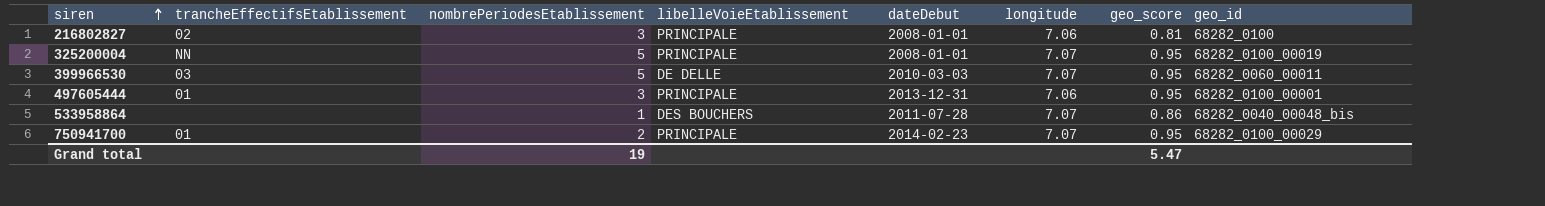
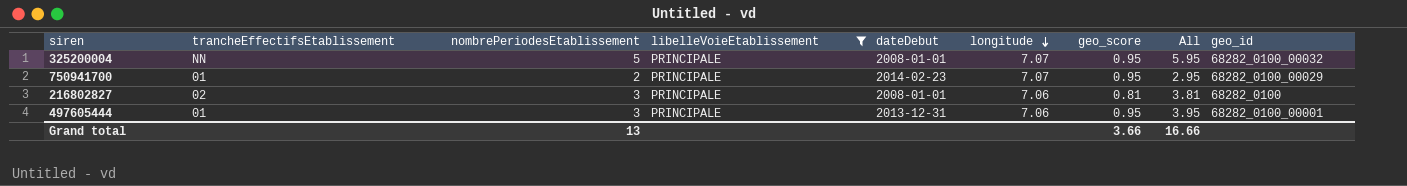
filter: none -> libelleVoieEtablissement = PRINCIPALE
row order: siren ascending -> longitude descending
column All | formula: none -> [nombrePeriodesEtablissement] + [geo_score]
325200004 | geo_id: 68282_0100_00019 -> 68282_0100_00032
Grand total | nombrePeriodesEtablissement: 19 -> 13
Grand total | geo_score: 5.47 -> 3.66

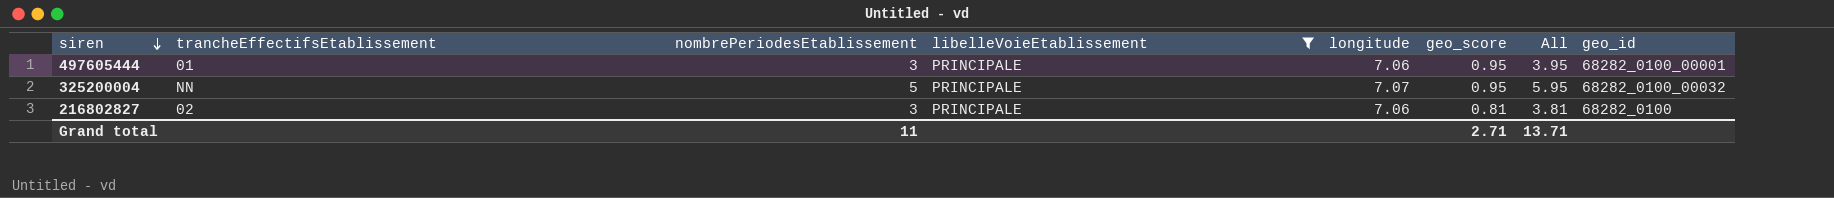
row order: longitude descending -> siren descending
column dateDebut | position: 5 -> none
row 750941700: 01 | 2 | PRINCIPALE | 2014-02-23 | 7.07 | 0.95 | 2.95 | 68282_0100_00029 -> none
Grand total | nombrePeriodesEtablissement: 13 -> 11
Grand total | geo_score: 3.66 -> 2.71
Grand total | All: 16.66 -> 13.71

